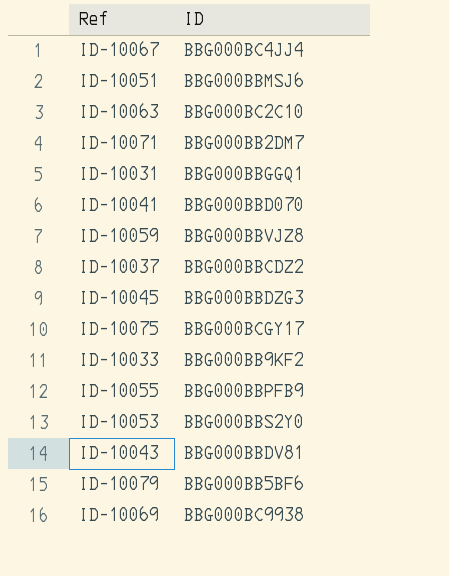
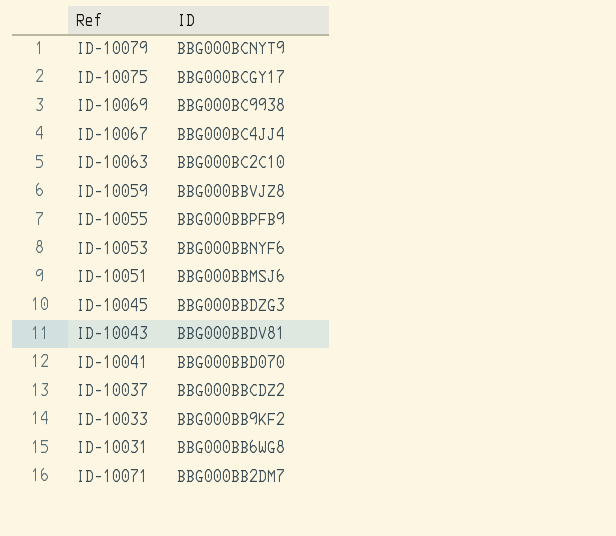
row order: none -> ID descending
ID-10079 | ID: BBG000BB5BF6 -> BBG000BCNYT9
ID-10053 | ID: BBG000BBS2Y0 -> BBG000BBNYF6
ID-10031 | ID: BBG000BBGGQ1 -> BBG000BB6WG8

